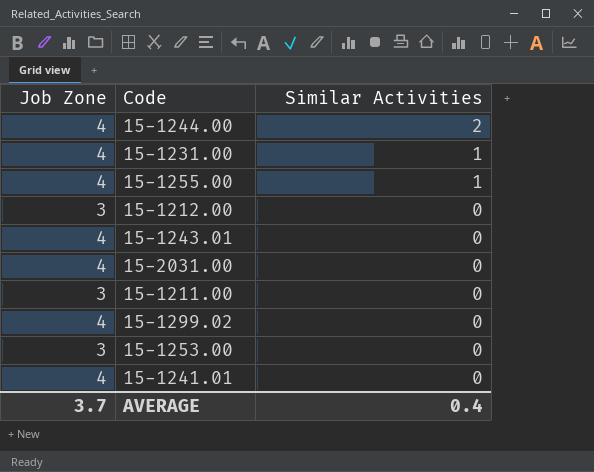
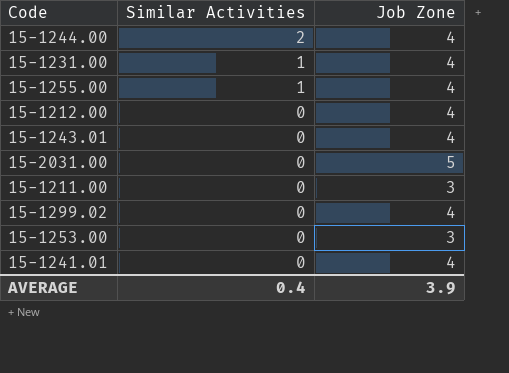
column Job Zone | position: 1 -> 3
15-1212.00 | Job Zone: 3 -> 4
15-2031.00 | Job Zone: 4 -> 5
AVERAGE | Job Zone: 3.7 -> 3.9

